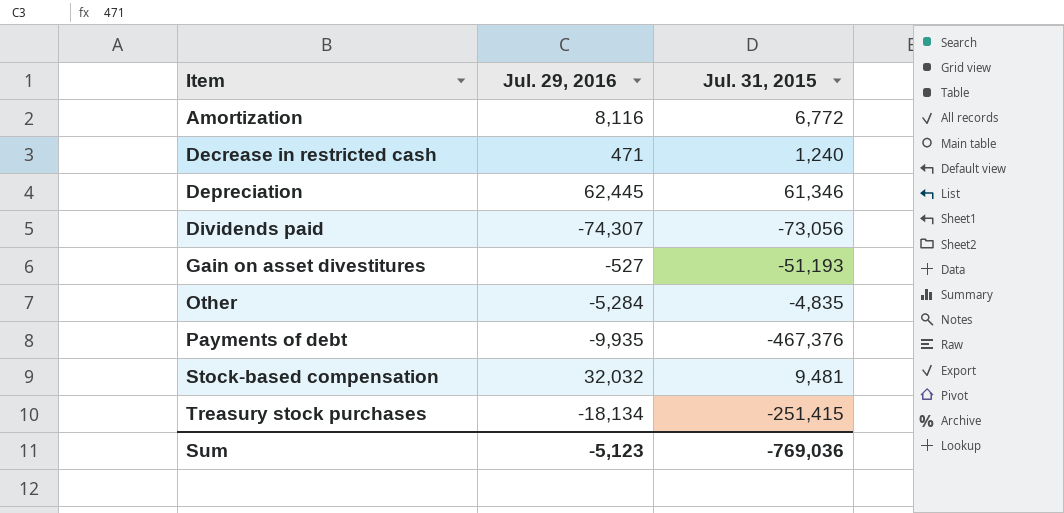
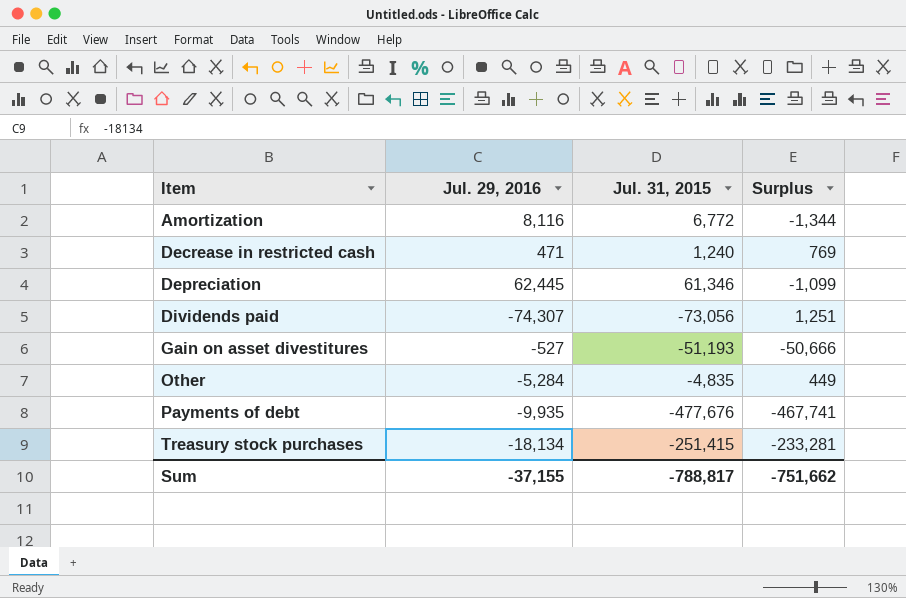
column Surplus | formula: none -> [Jul. 31, 2015] - [Jul. 29, 2016]
row Stock-based compensation: 32,032 | 9,481 -> none
Payments of debt | Jul. 31, 2015: -467,376 -> -477,676
Sum | Jul. 29, 2016: -5,123 -> -37,155
Sum | Jul. 31, 2015: -769,036 -> -788,817

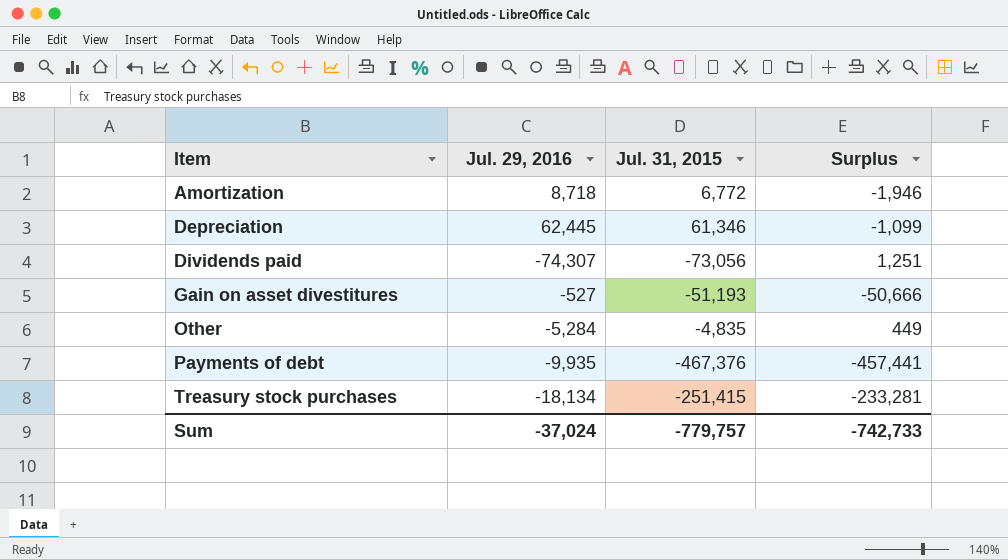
row Decrease in restricted cash: 471 | 1,240 | 769 -> none
Amortization | Jul. 29, 2016: 8,116 -> 8,718
Amortization | Surplus: -1,344 -> -1,946
Payments of debt | Jul. 31, 2015: -477,676 -> -467,376
Payments of debt | Surplus: -467,741 -> -457,441
Sum | Jul. 29, 2016: -37,155 -> -37,024
Sum | Jul. 31, 2015: -788,817 -> -779,757
Sum | Surplus: -751,662 -> -742,733

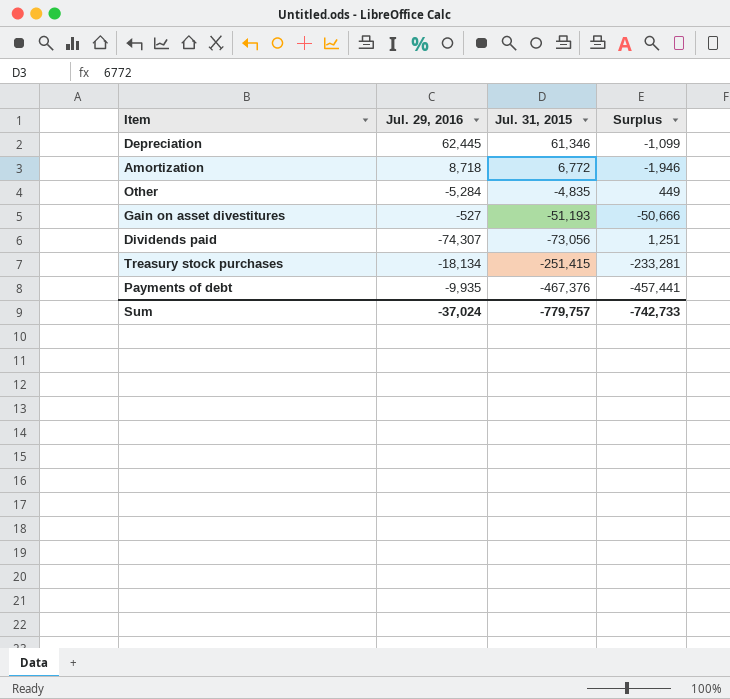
row order: Item ascending -> Jul. 31, 2015 descending

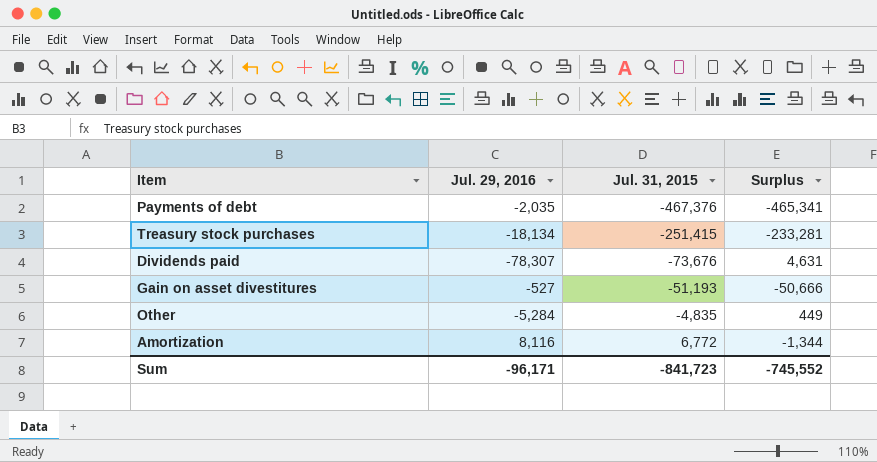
row order: Jul. 31, 2015 descending -> Jul. 31, 2015 ascending
row Depreciation: 62,445 | 61,346 | -1,099 -> none
Payments of debt | Jul. 29, 2016: -9,935 -> -2,035
Payments of debt | Surplus: -457,441 -> -465,341
Dividends paid | Jul. 29, 2016: -74,307 -> -78,307
Dividends paid | Jul. 31, 2015: -73,056 -> -73,676
Dividends paid | Surplus: 1,251 -> 4,631
Amortization | Jul. 29, 2016: 8,718 -> 8,116
Amortization | Surplus: -1,946 -> -1,344
Sum | Jul. 29, 2016: -37,024 -> -96,171
Sum | Jul. 31, 2015: -779,757 -> -841,723
Sum | Surplus: -742,733 -> -745,552

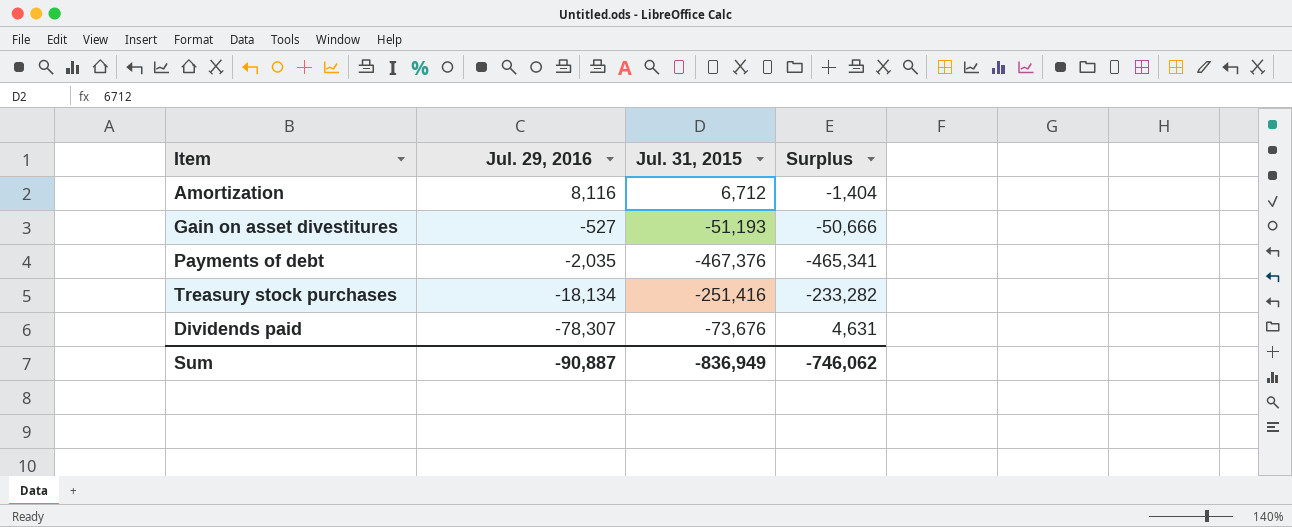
row order: Jul. 31, 2015 ascending -> Jul. 29, 2016 descending
row Other: -5,284 | -4,835 | 449 -> none
Amortization | Jul. 31, 2015: 6,772 -> 6,712
Amortization | Surplus: -1,344 -> -1,404
Treasury stock purchases | Jul. 31, 2015: -251,415 -> -251,416
Treasury stock purchases | Surplus: -233,281 -> -233,282
Sum | Jul. 29, 2016: -96,171 -> -90,887
Sum | Jul. 31, 2015: -841,723 -> -836,949
Sum | Surplus: -745,552 -> -746,062

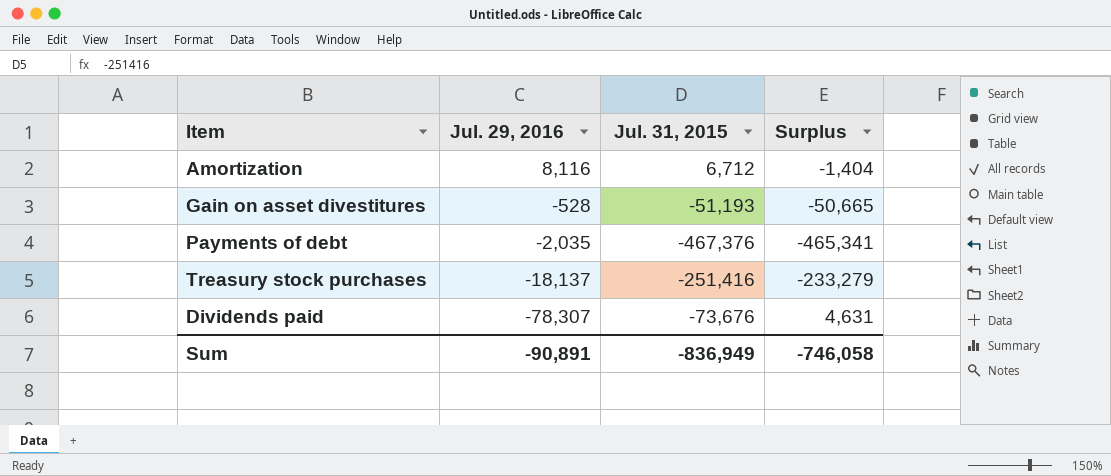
Gain on asset divestitures | Jul. 29, 2016: -527 -> -528
Gain on asset divestitures | Surplus: -50,666 -> -50,665
Treasury stock purchases | Jul. 29, 2016: -18,134 -> -18,137
Treasury stock purchases | Surplus: -233,282 -> -233,279
Sum | Jul. 29, 2016: -90,887 -> -90,891
Sum | Surplus: -746,062 -> -746,058

